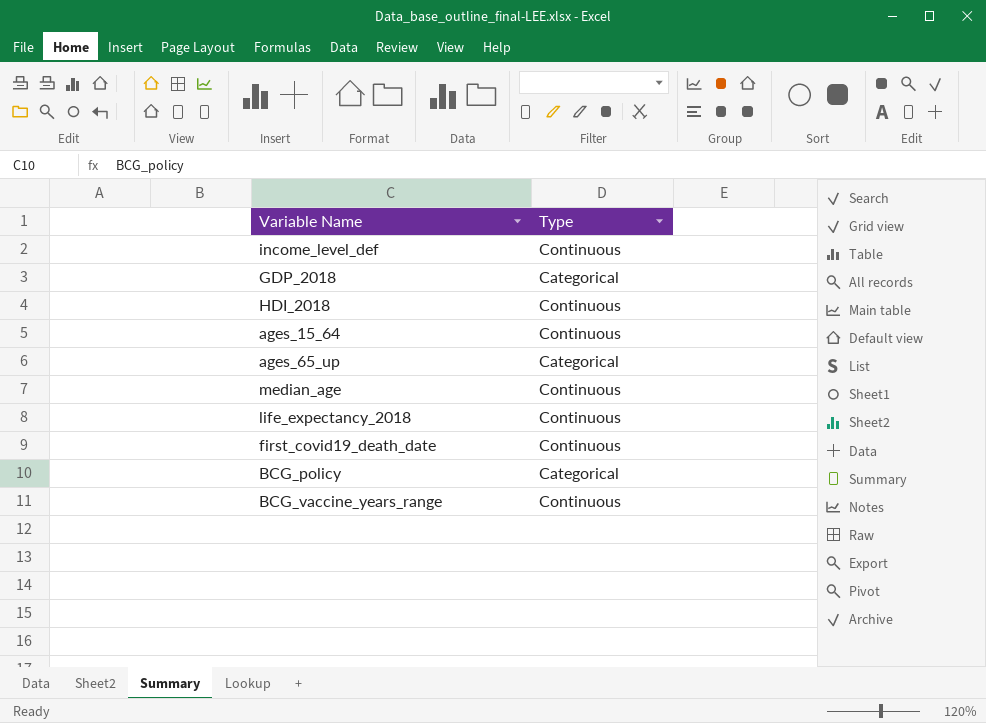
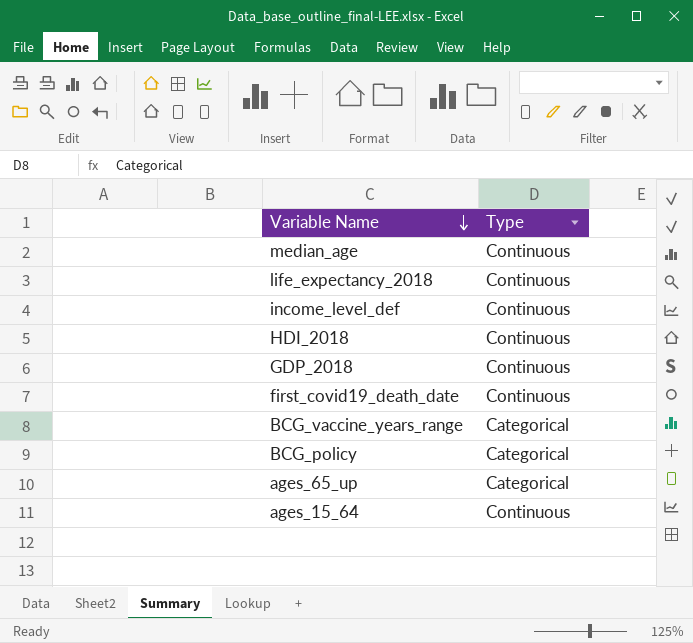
row order: none -> Variable Name descending
GDP_2018 | Type: Categorical -> Continuous
BCG_vaccine_years_range | Type: Continuous -> Categorical

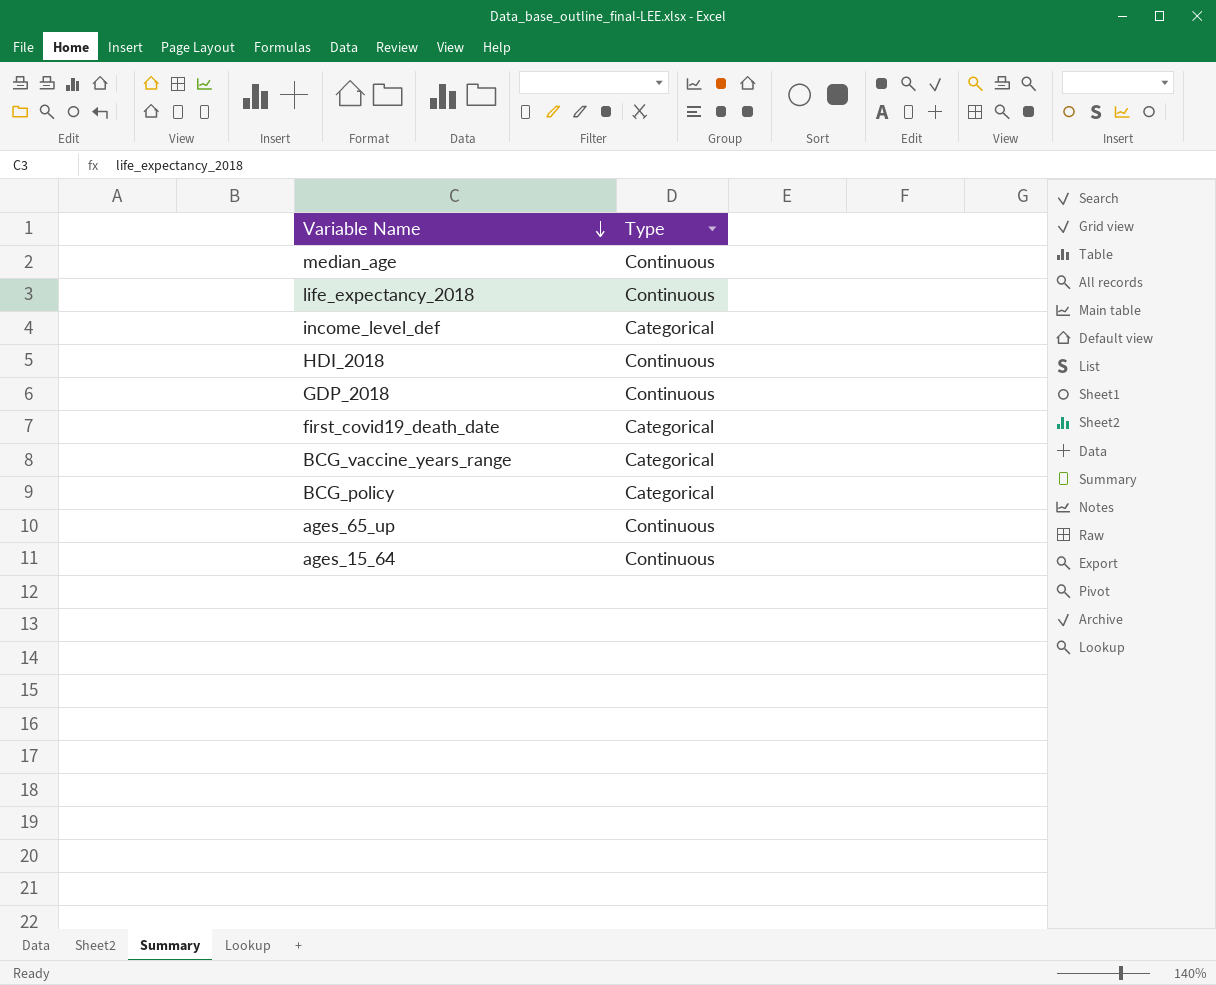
income_level_def | Type: Continuous -> Categorical
first_covid19_death_date | Type: Continuous -> Categorical
ages_65_up | Type: Categorical -> Continuous

